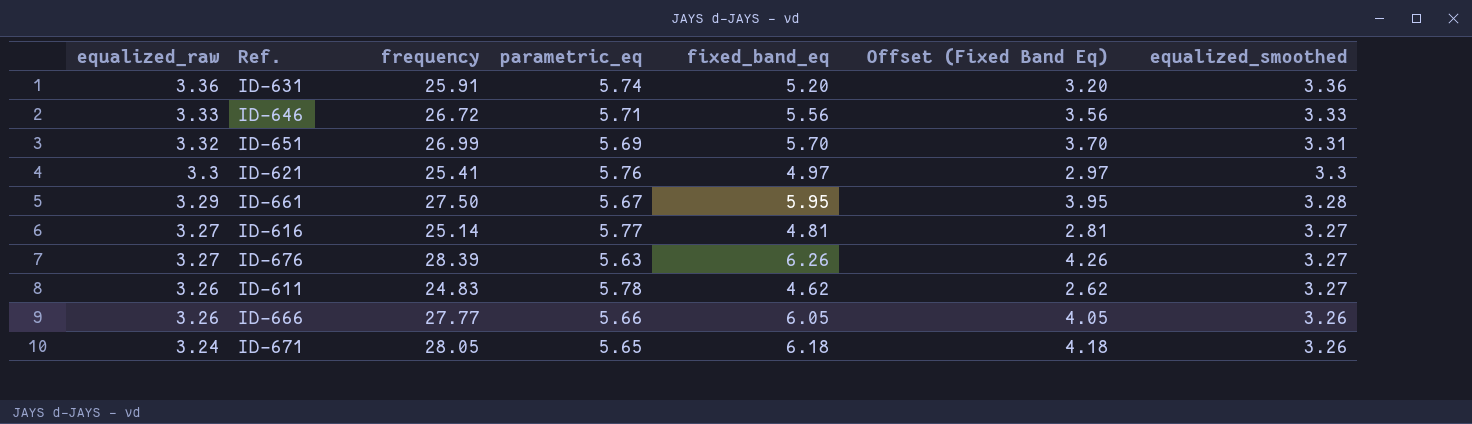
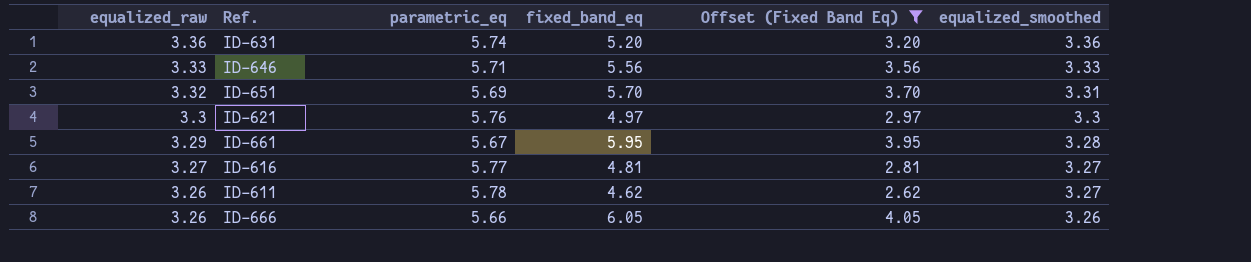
filter: none -> Offset (Fixed Band Eq) <= 4.05
column frequency | position: 3 -> none

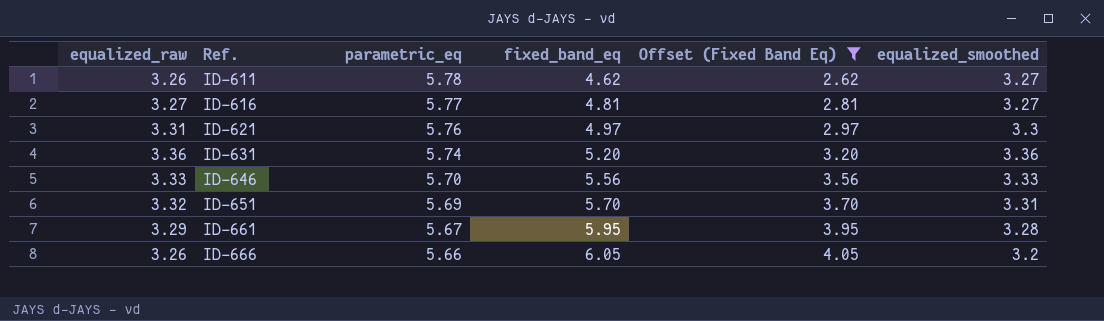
row order: equalized_raw descending -> Ref. ascending
ID-621 | equalized_raw: 3.3 -> 3.31
ID-646 | parametric_eq: 5.71 -> 5.70
ID-666 | equalized_smoothed: 3.26 -> 3.2

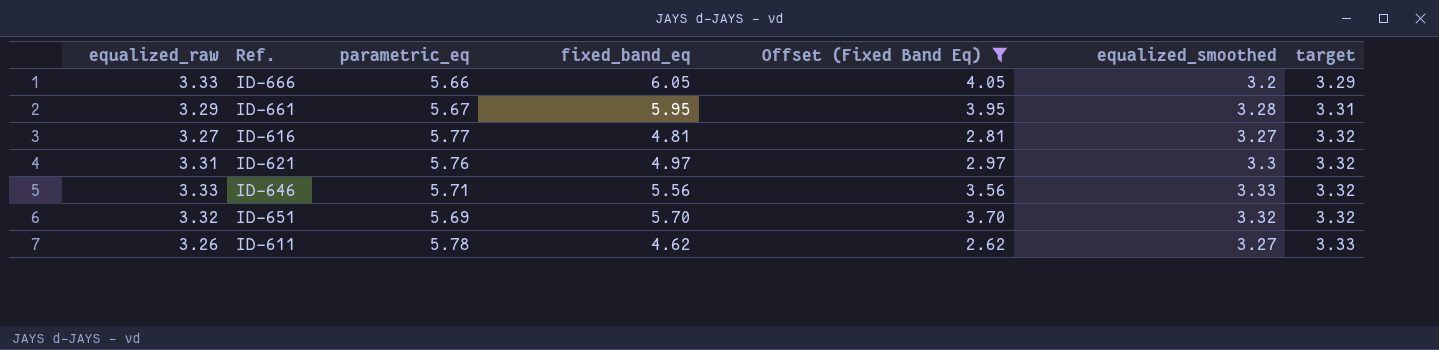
row order: Ref. ascending -> target ascending
column target | position: none -> 7
row ID-631: 3.36 | 5.74 | 5.20 | 3.20 | 3.36 -> none
ID-666 | equalized_raw: 3.26 -> 3.33
ID-646 | parametric_eq: 5.70 -> 5.71
ID-651 | equalized_smoothed: 3.31 -> 3.32

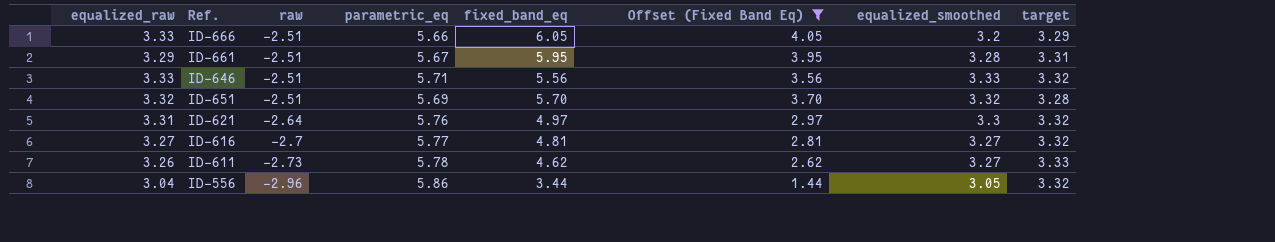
row order: target ascending -> raw descending
column raw | position: none -> 3
ID-651 | target: 3.32 -> 3.28
row ID-556: none -> 3.04 | -2.96 | 5.86 | 3.44 | 1.44 | 3.05 | 3.32

